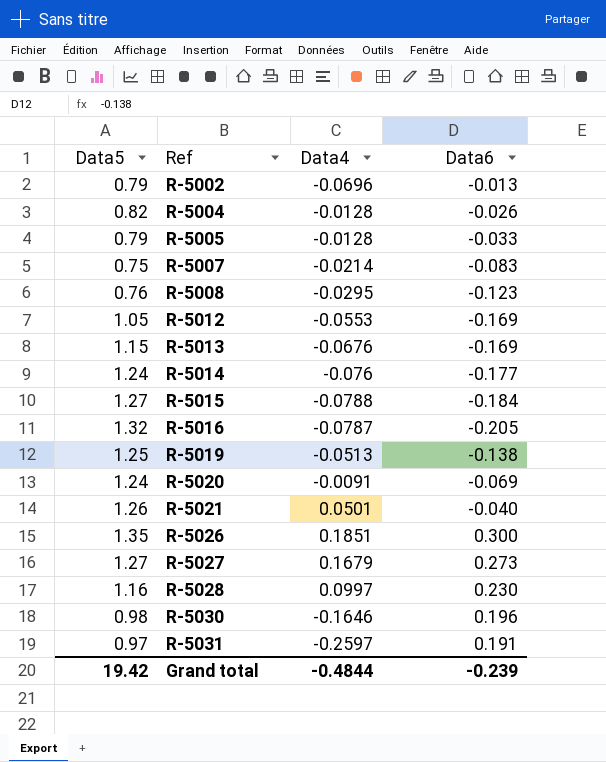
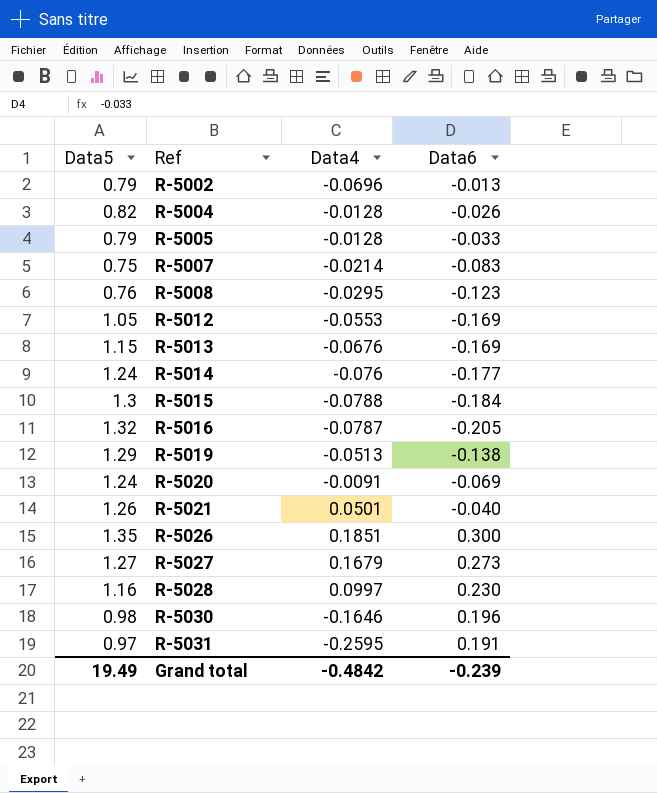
R-5015 | Data5: 1.27 -> 1.3
R-5019 | Data5: 1.25 -> 1.29
R-5031 | Data4: -0.2597 -> -0.2595
Grand total | Data5: 19.42 -> 19.49
Grand total | Data4: -0.4844 -> -0.4842

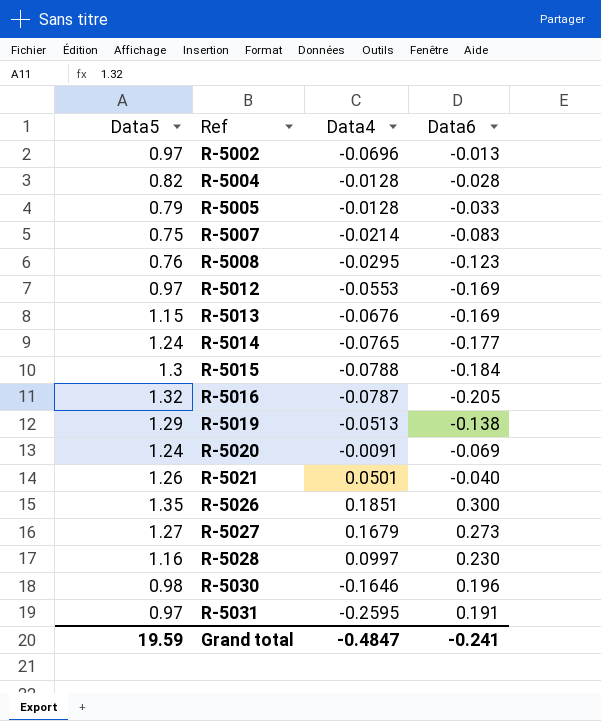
R-5002 | Data5: 0.79 -> 0.97
R-5004 | Data6: -0.026 -> -0.028
R-5012 | Data5: 1.05 -> 0.97
R-5014 | Data4: -0.076 -> -0.0765
Grand total | Data5: 19.49 -> 19.59
Grand total | Data4: -0.4842 -> -0.4847
Grand total | Data6: -0.239 -> -0.241

